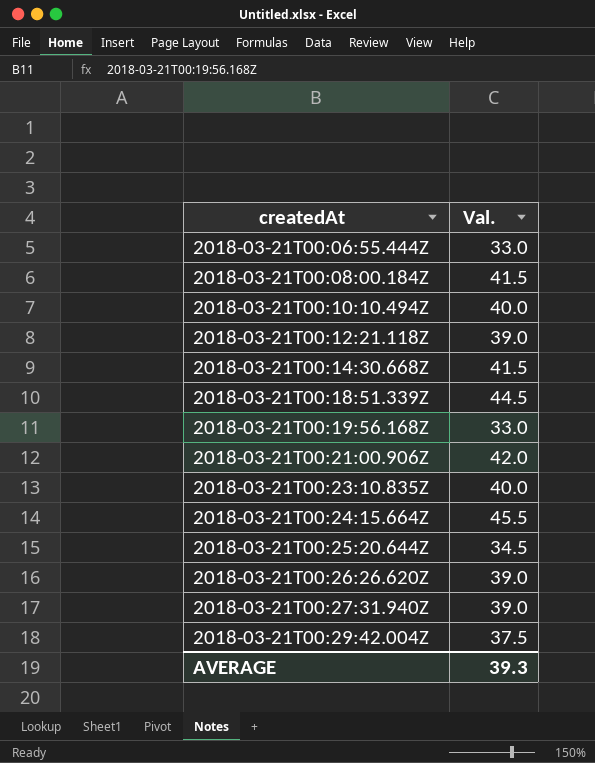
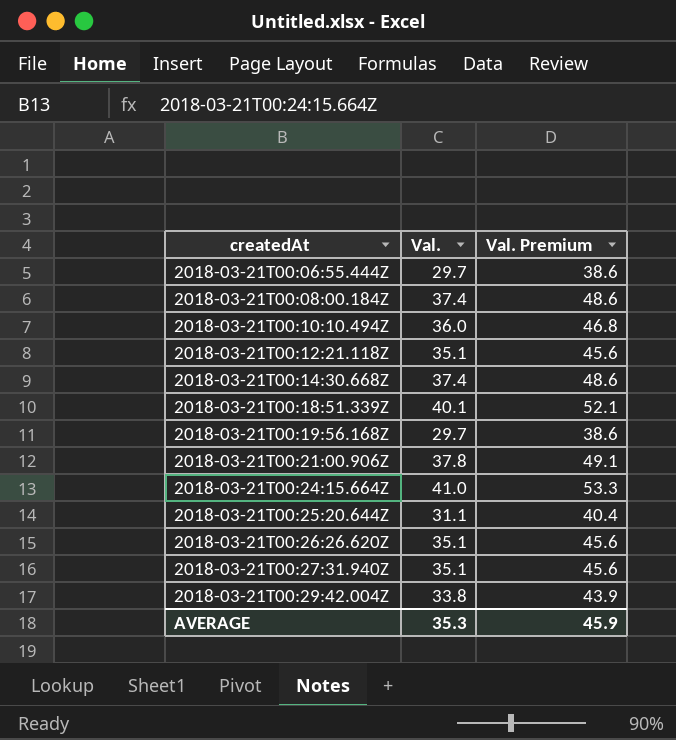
column Val. Premium | formula: none -> [Val.] * 1.3
row 2018-03-21T00:23:10.835Z: 40.0 -> none
2018-03-21T00:06:55.444Z | Val.: 33.0 -> 29.7
2018-03-21T00:08:00.184Z | Val.: 41.5 -> 37.4
2018-03-21T00:10:10.494Z | Val.: 40.0 -> 36.0
2018-03-21T00:12:21.118Z | Val.: 39.0 -> 35.1
2018-03-21T00:14:30.668Z | Val.: 41.5 -> 37.4
2018-03-21T00:18:51.339Z | Val.: 44.5 -> 40.1
2018-03-21T00:19:56.168Z | Val.: 33.0 -> 29.7
2018-03-21T00:21:00.906Z | Val.: 42.0 -> 37.8
2018-03-21T00:24:15.664Z | Val.: 45.5 -> 41.0
2018-03-21T00:25:20.644Z | Val.: 34.5 -> 31.1
2018-03-21T00:26:26.620Z | Val.: 39.0 -> 35.1
2018-03-21T00:27:31.940Z | Val.: 39.0 -> 35.1
2018-03-21T00:29:42.004Z | Val.: 37.5 -> 33.8
AVERAGE | Val.: 39.3 -> 35.3

